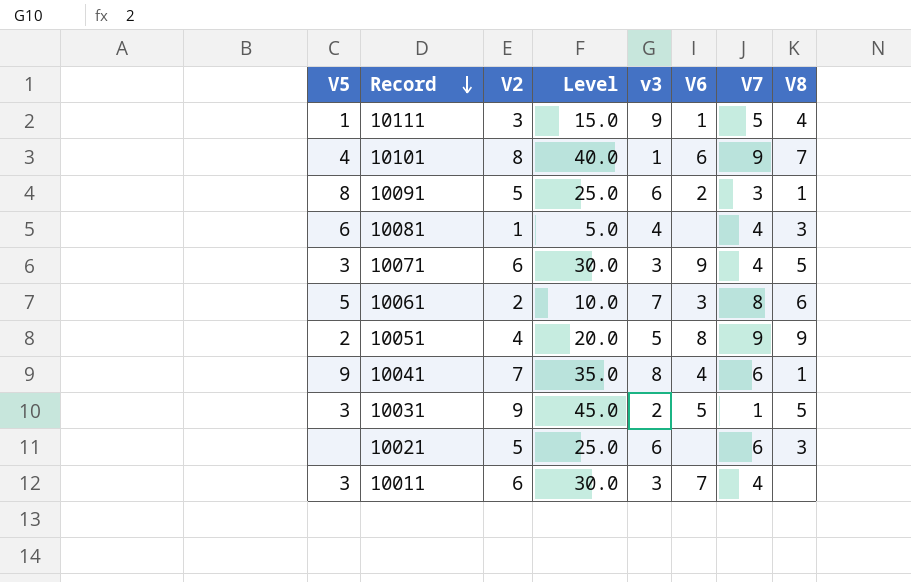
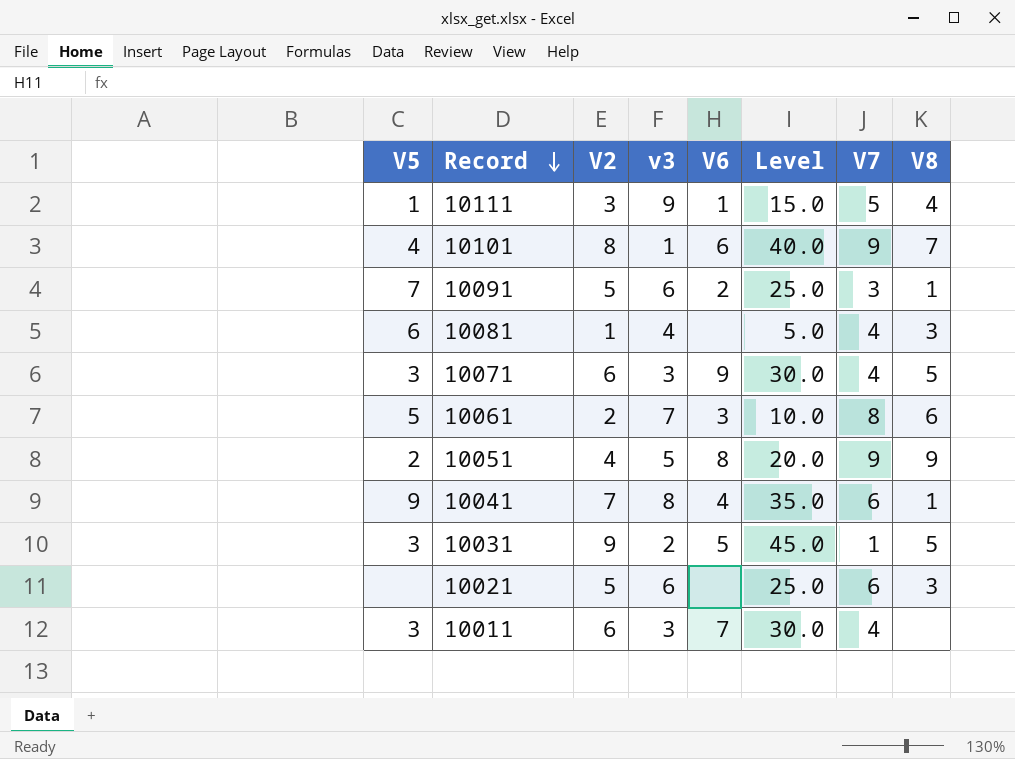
column Level | position: 4 -> 6
10091 | V5: 8 -> 7

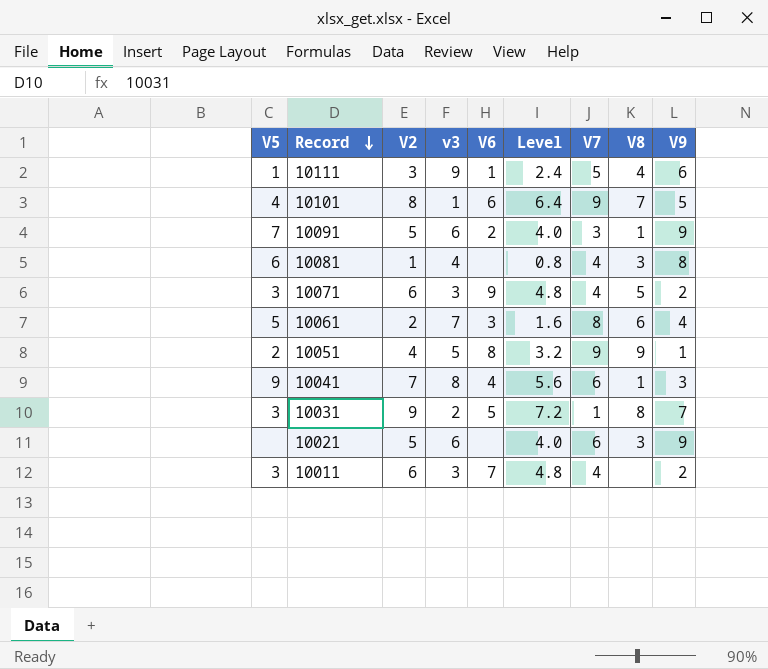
column Level | formula: [V2] * 5 -> [V2] * 0.8
column V9 | position: none -> 9
10031 | V8: 5 -> 8

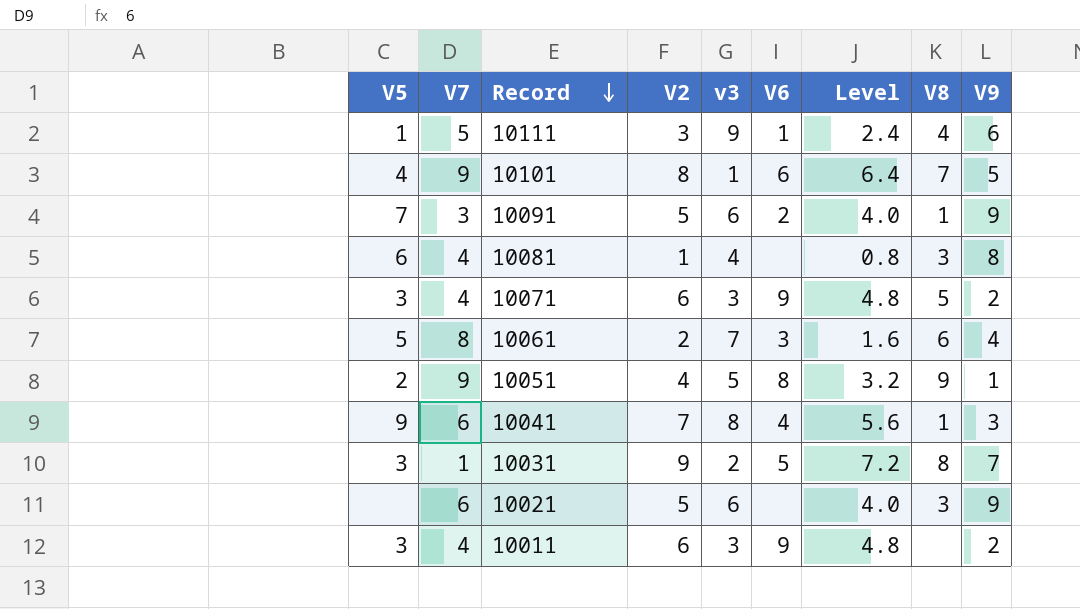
column V7 | position: 7 -> 2
10011 | V6: 7 -> 9

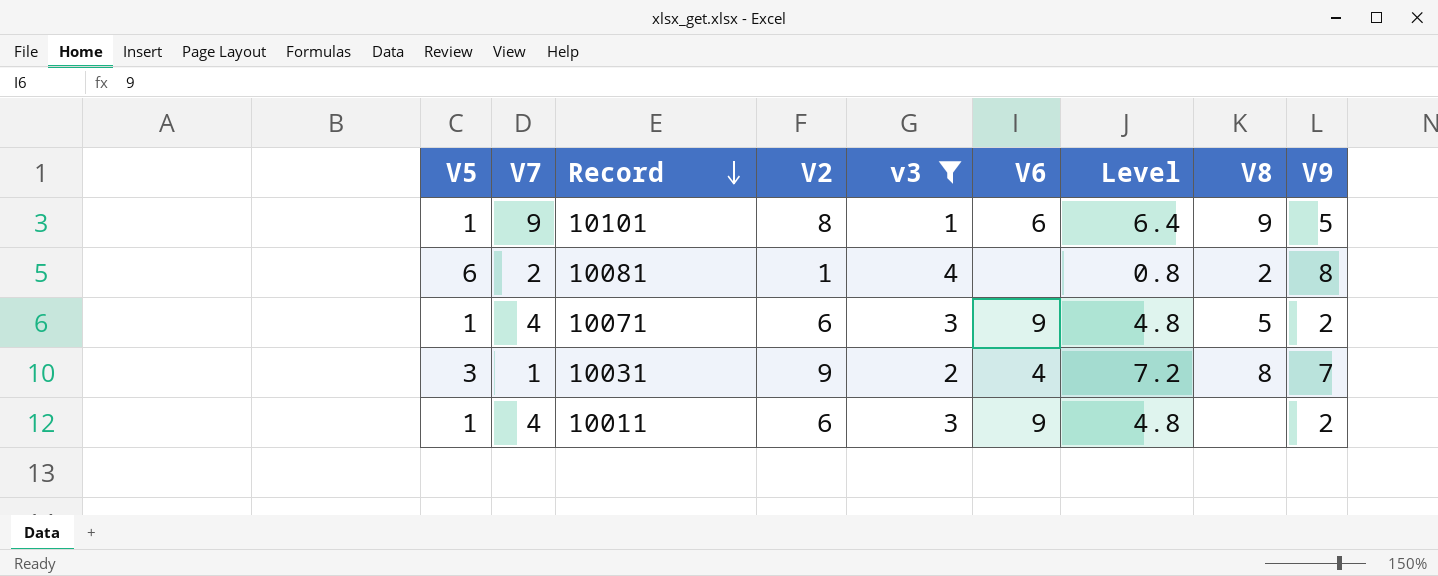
filter: none -> v3 <= 4
10101 | V5: 4 -> 1
10101 | V8: 7 -> 9
10081 | V7: 4 -> 2
10081 | V8: 3 -> 2
10071 | V5: 3 -> 1
10031 | V6: 5 -> 4
10011 | V5: 3 -> 1

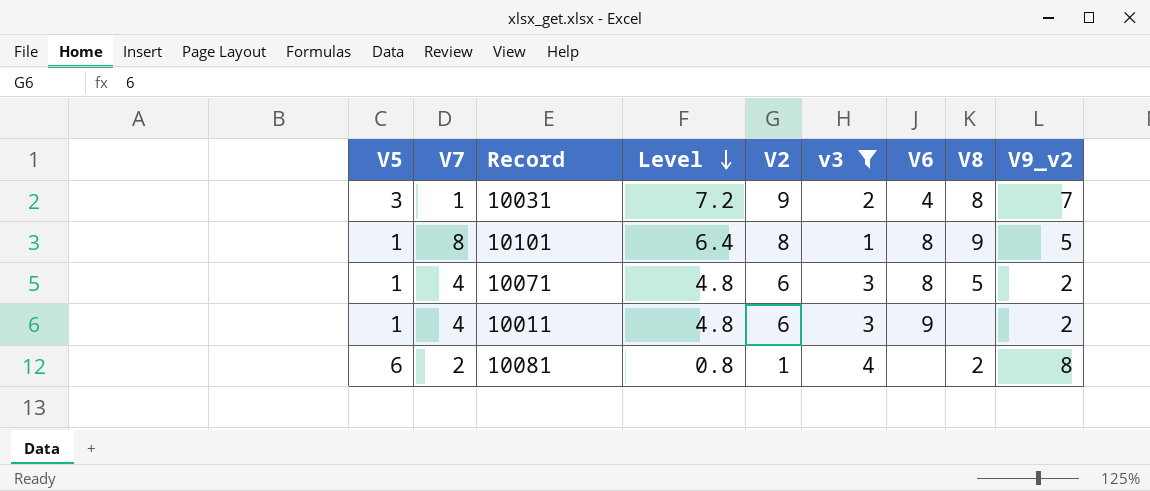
row order: Record descending -> Level descending
column Level | position: 7 -> 4
column name: V9 -> V9_v2
10101 | V7: 9 -> 8
10101 | V6: 6 -> 8
10071 | V6: 9 -> 8

